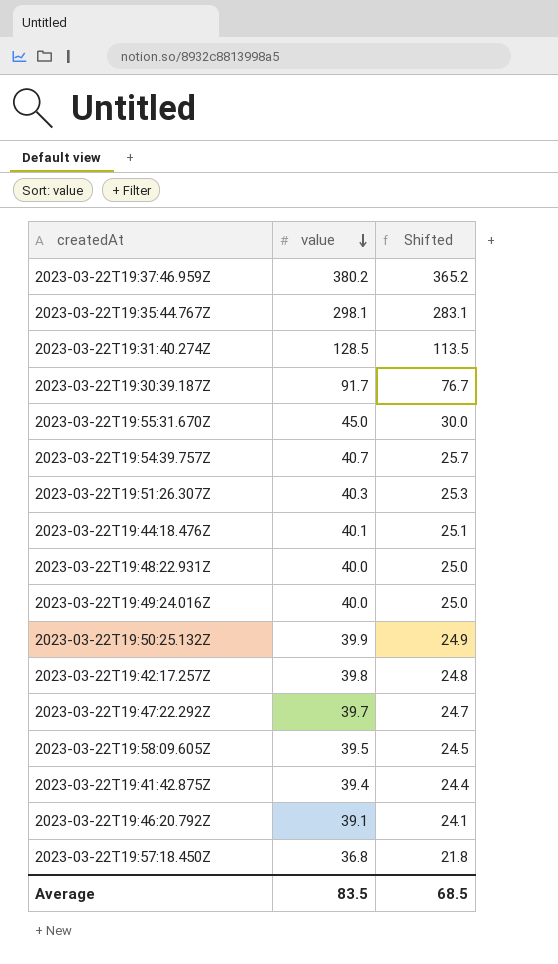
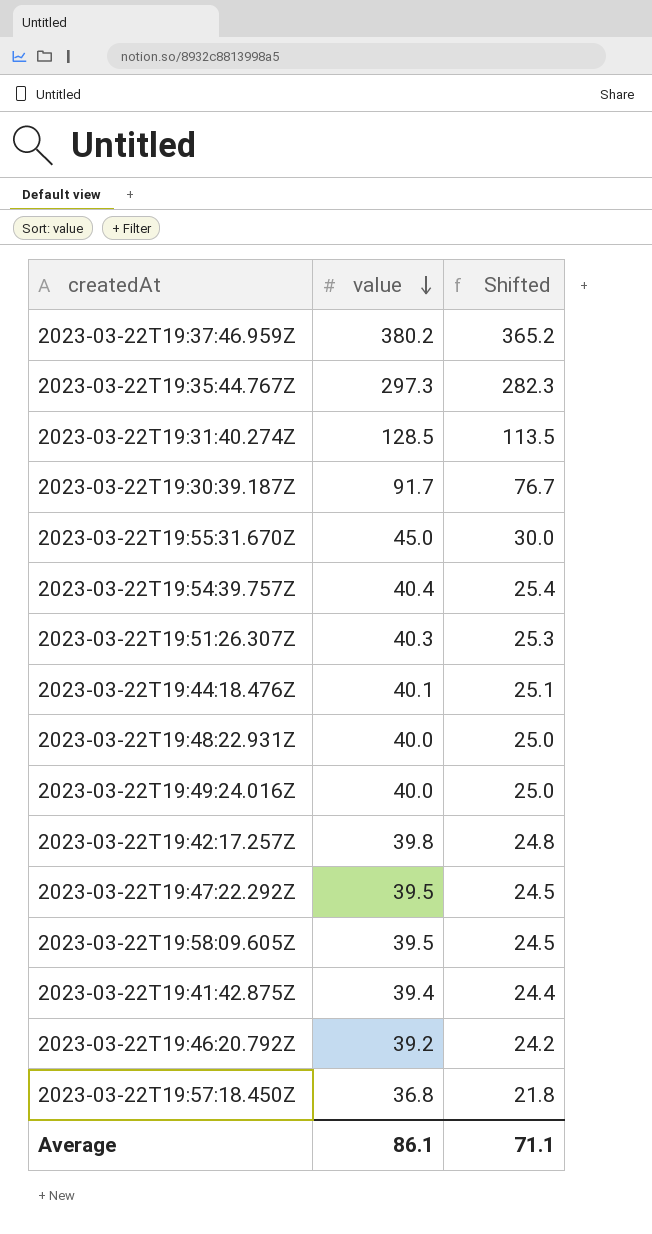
row 2023-03-22T19:50:25.132Z: 39.9 | 24.9 -> none
2023-03-22T19:35:44.767Z | value: 298.1 -> 297.3
2023-03-22T19:35:44.767Z | Shifted: 283.1 -> 282.3
2023-03-22T19:54:39.757Z | value: 40.7 -> 40.4
2023-03-22T19:54:39.757Z | Shifted: 25.7 -> 25.4
2023-03-22T19:47:22.292Z | value: 39.7 -> 39.5
2023-03-22T19:47:22.292Z | Shifted: 24.7 -> 24.5
2023-03-22T19:46:20.792Z | value: 39.1 -> 39.2
2023-03-22T19:46:20.792Z | Shifted: 24.1 -> 24.2
Average | value: 83.5 -> 86.1
Average | Shifted: 68.5 -> 71.1

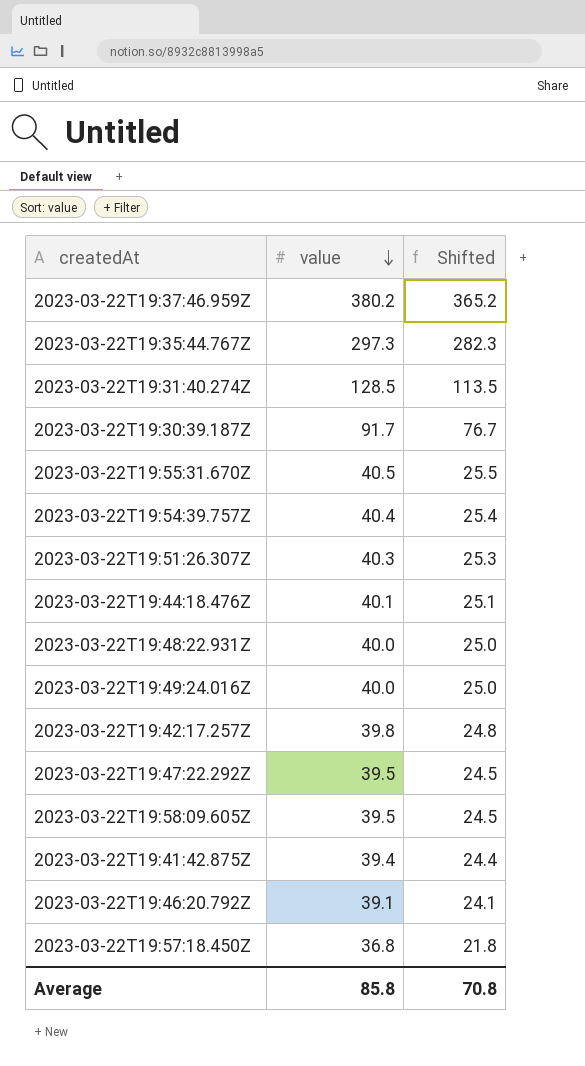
2023-03-22T19:55:31.670Z | value: 45.0 -> 40.5
2023-03-22T19:55:31.670Z | Shifted: 30.0 -> 25.5
2023-03-22T19:46:20.792Z | value: 39.2 -> 39.1
2023-03-22T19:46:20.792Z | Shifted: 24.2 -> 24.1
Average | value: 86.1 -> 85.8
Average | Shifted: 71.1 -> 70.8

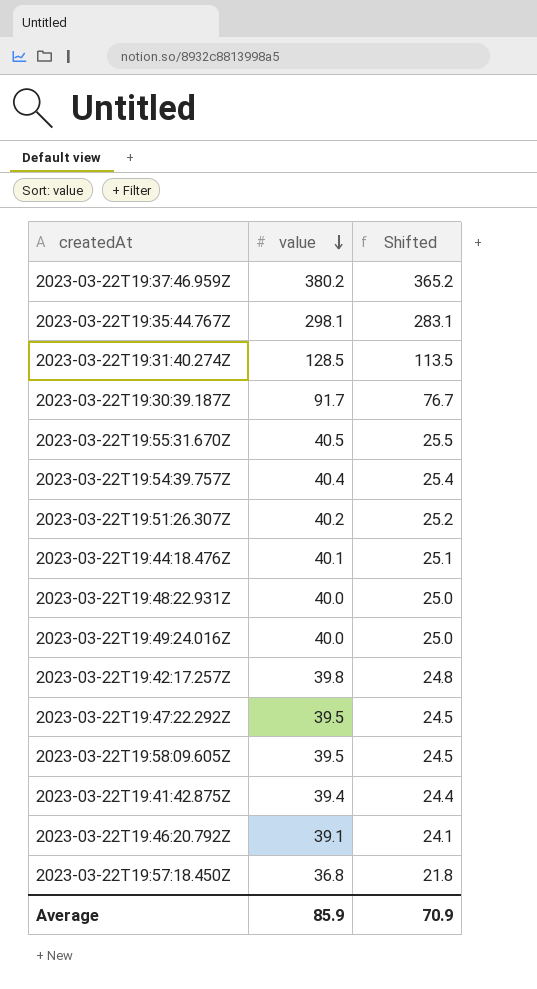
2023-03-22T19:35:44.767Z | value: 297.3 -> 298.1
2023-03-22T19:35:44.767Z | Shifted: 282.3 -> 283.1
2023-03-22T19:51:26.307Z | value: 40.3 -> 40.2
2023-03-22T19:51:26.307Z | Shifted: 25.3 -> 25.2
Average | value: 85.8 -> 85.9
Average | Shifted: 70.8 -> 70.9

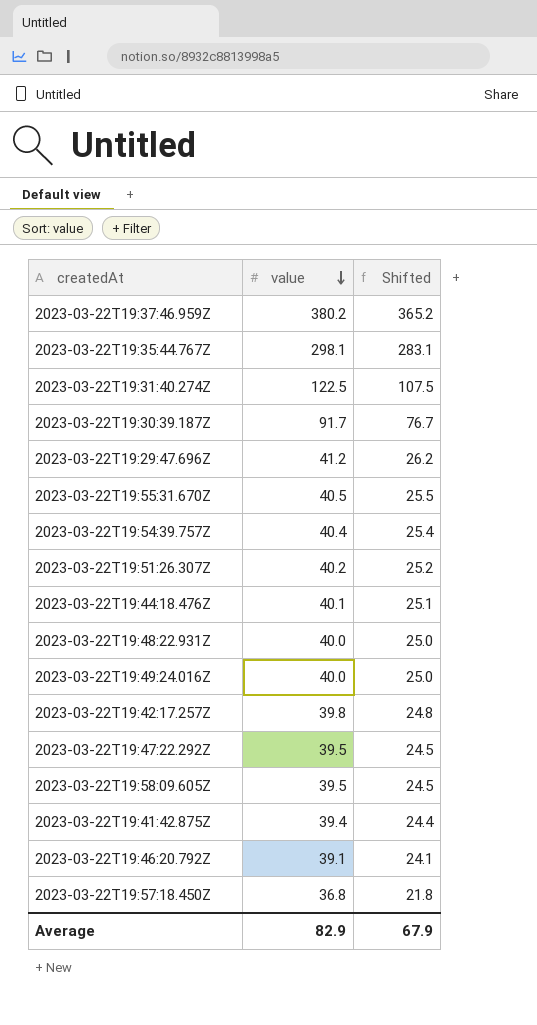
2023-03-22T19:31:40.274Z | value: 128.5 -> 122.5
2023-03-22T19:31:40.274Z | Shifted: 113.5 -> 107.5
row 2023-03-22T19:29:47.696Z: none -> 41.2 | 26.2
Average | value: 85.9 -> 82.9
Average | Shifted: 70.9 -> 67.9

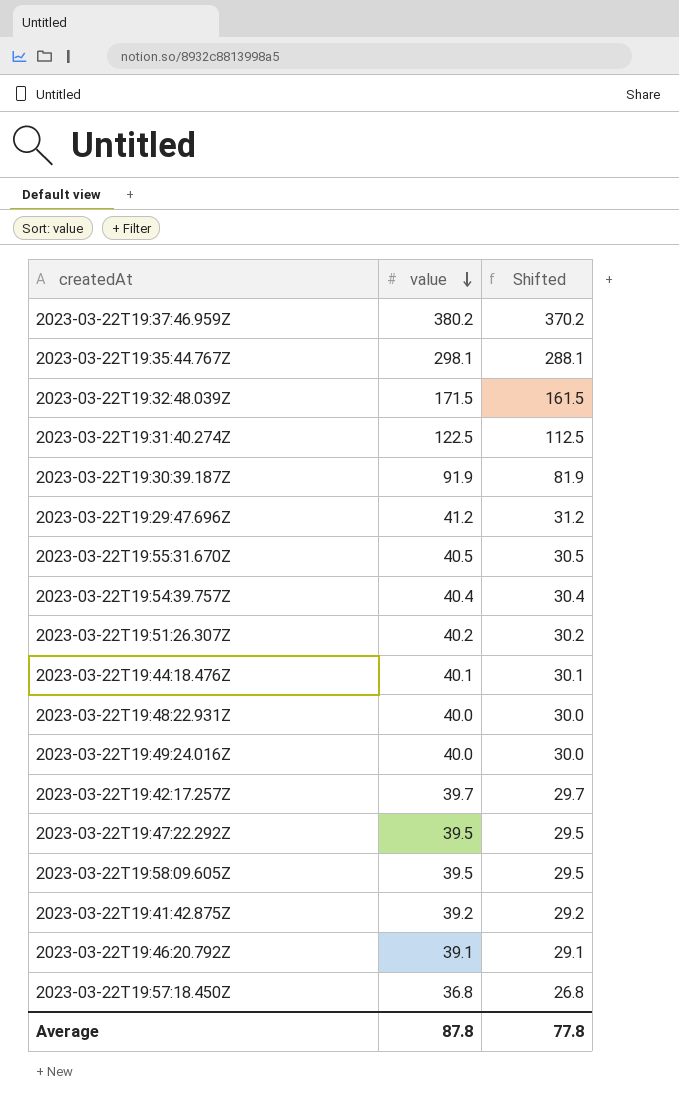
column Shifted | formula: [value] - 15 -> [value] - 10
row 2023-03-22T19:32:48.039Z: none -> 171.5 | 161.5
2023-03-22T19:30:39.187Z | value: 91.7 -> 91.9
2023-03-22T19:42:17.257Z | value: 39.8 -> 39.7
2023-03-22T19:41:42.875Z | value: 39.4 -> 39.2
Average | value: 82.9 -> 87.8
Average | Shifted: 67.9 -> 77.8

